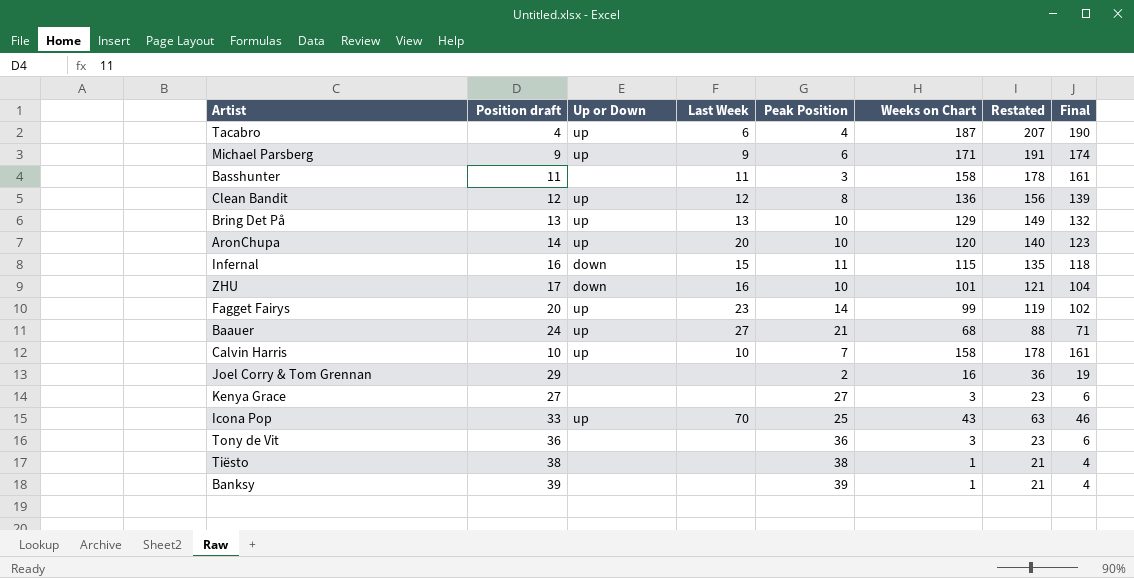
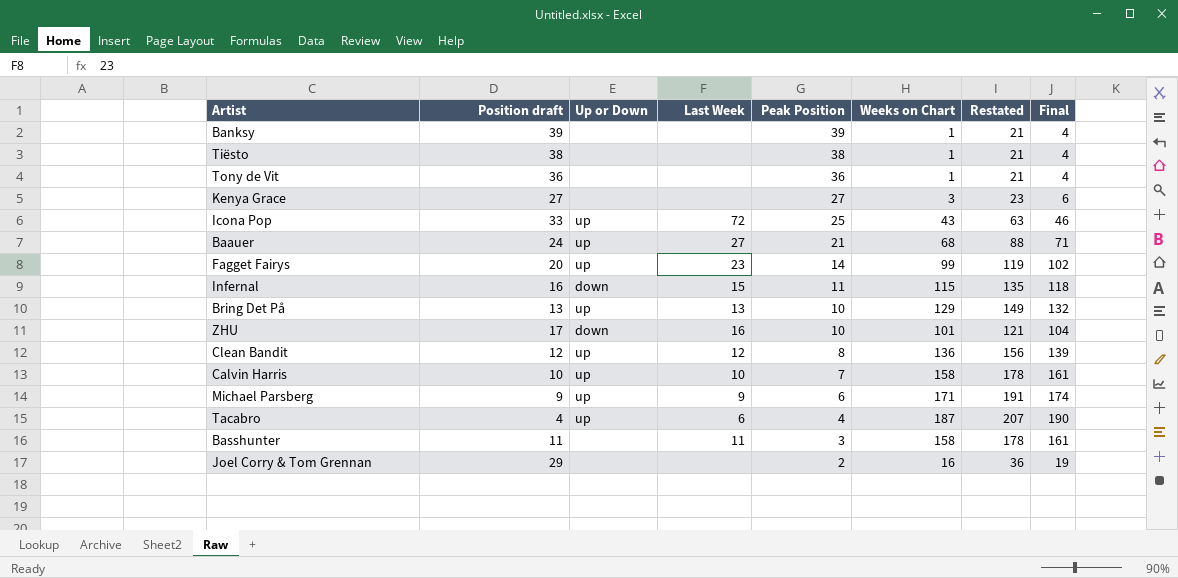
row order: none -> Peak Position descending
row AronChupa: 14 | up | 20 | 10 | 120 | 140 | 123 -> none
Tony de Vit | Weeks on Chart: 3 -> 1
Tony de Vit | Restated: 23 -> 21
Tony de Vit | Final: 6 -> 4
Icona Pop | Last Week: 70 -> 72

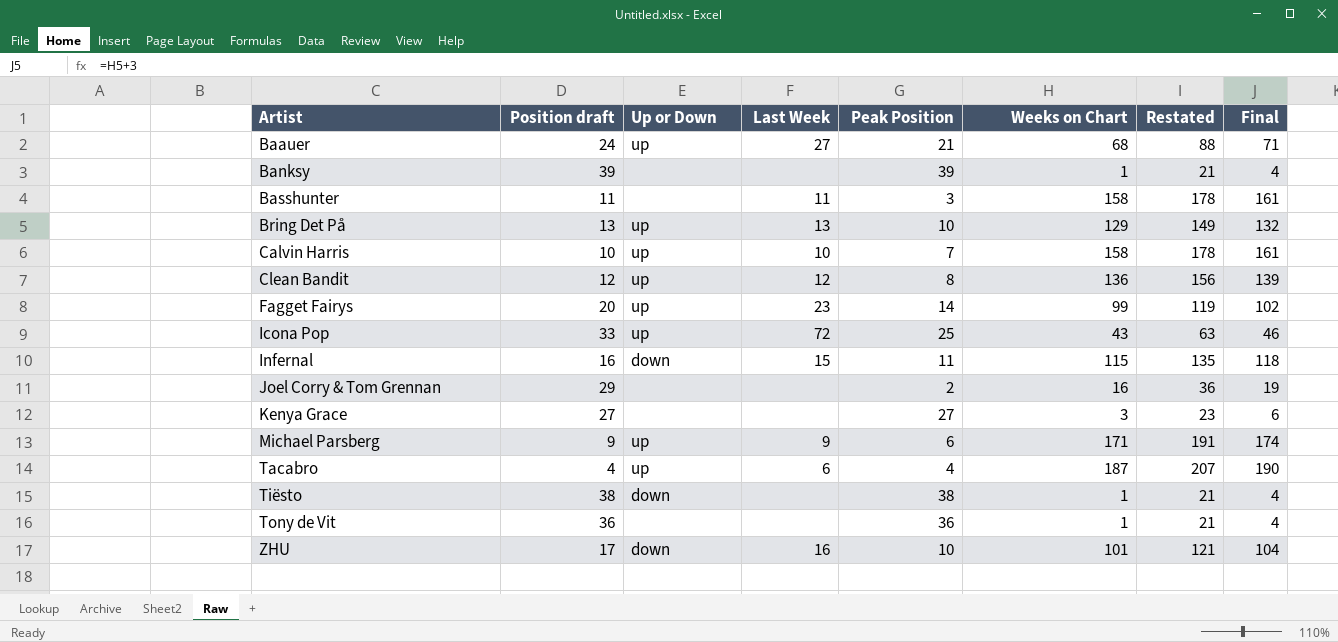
row order: Peak Position descending -> Artist ascending
Tiësto | Up or Down: none -> down

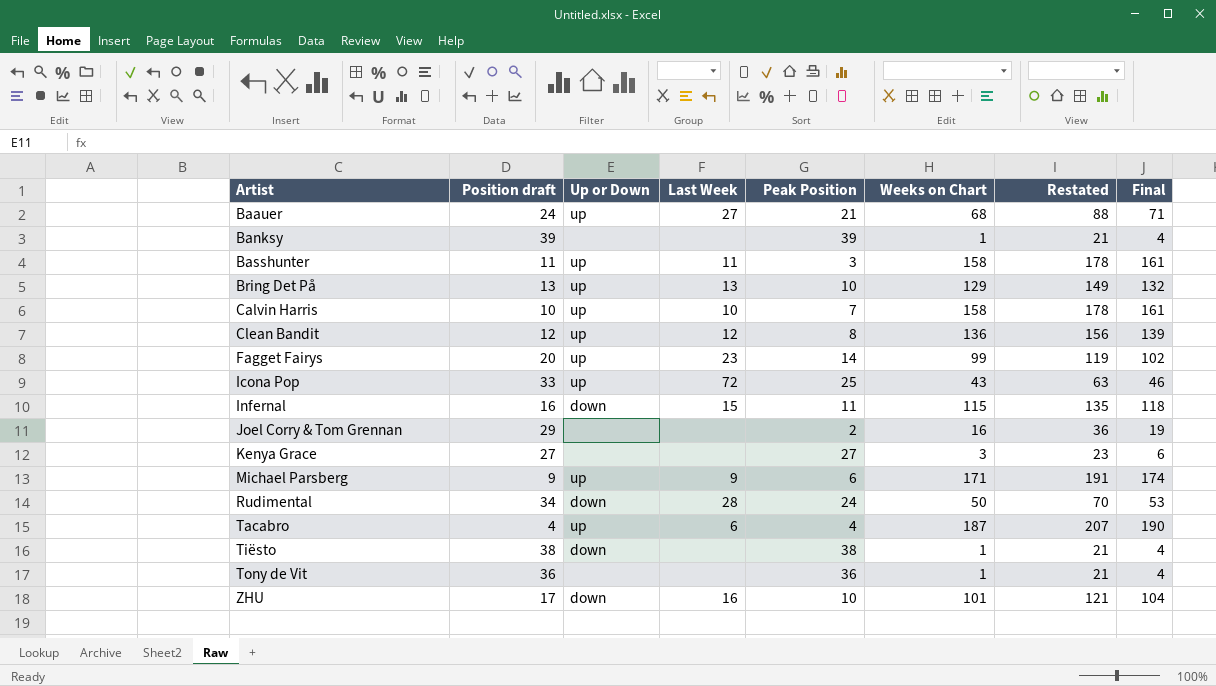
Basshunter | Up or Down: none -> up
row Rudimental: none -> 34 | down | 28 | 24 | 50 | 70 | 53

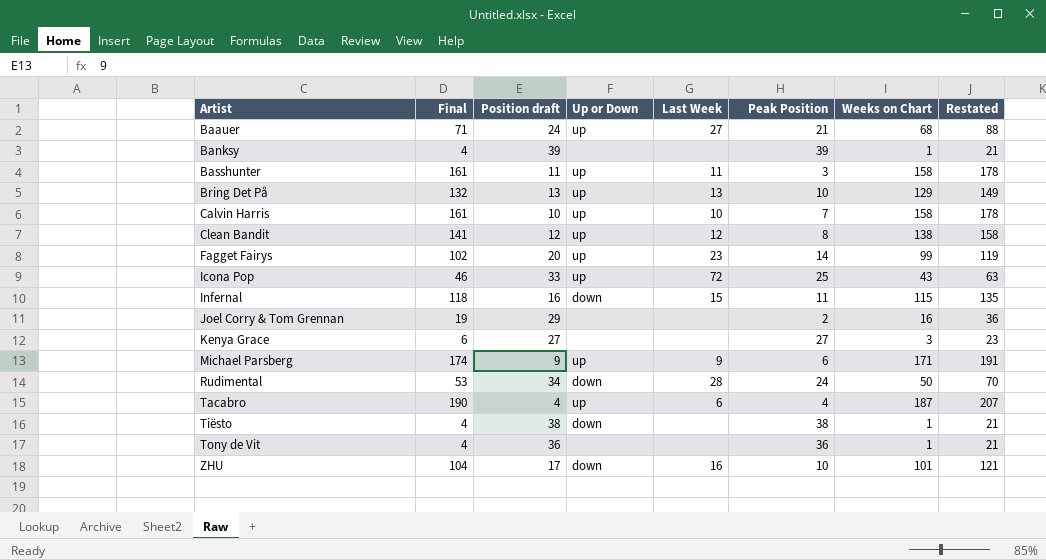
column Final | position: 8 -> 2
Clean Bandit | Final: 139 -> 141
Clean Bandit | Weeks on Chart: 136 -> 138
Clean Bandit | Restated: 156 -> 158

